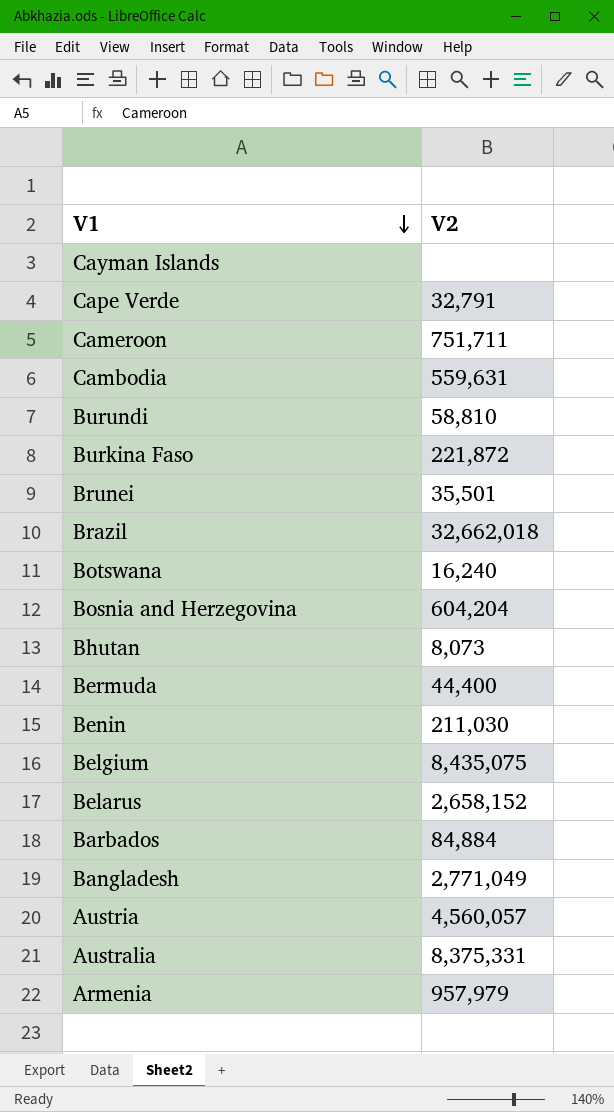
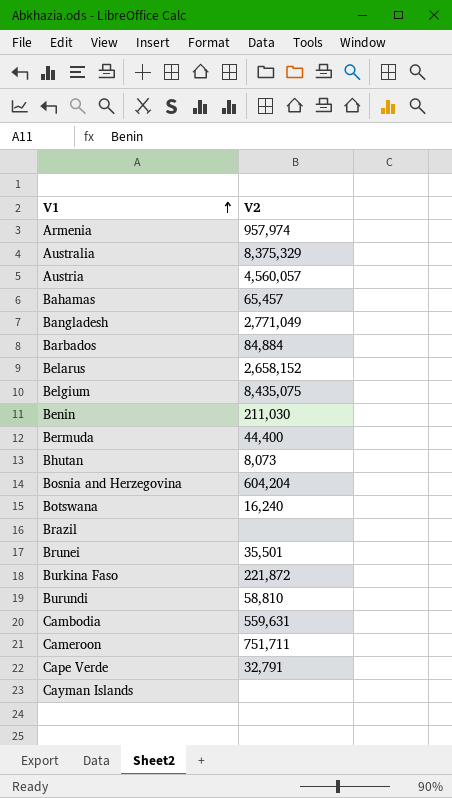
row order: V1 descending -> V1 ascending
Armenia | V2: 957,979 -> 957,974
Australia | V2: 8,375,331 -> 8,375,329
row Bahamas: none -> 65,457
Brazil | V2: 32,662,018 -> none

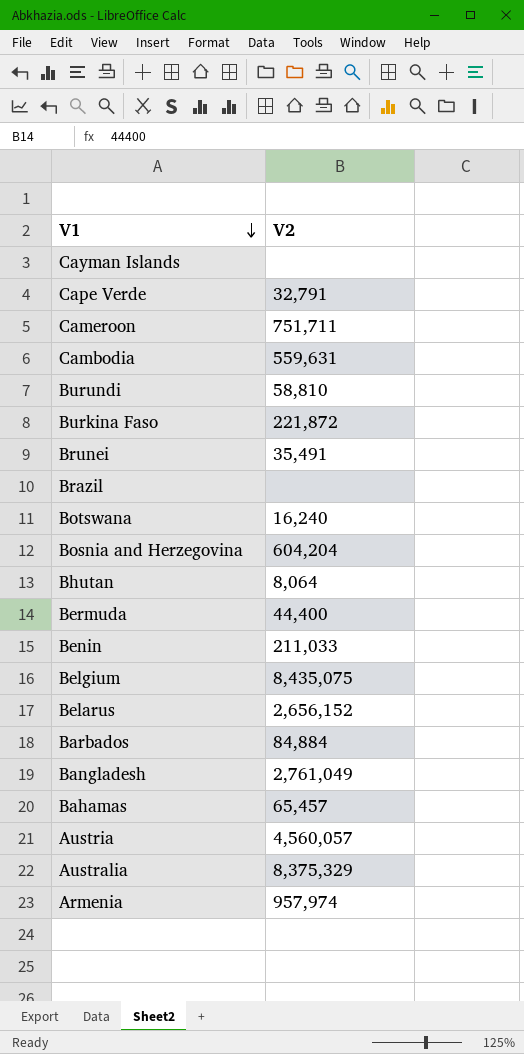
row order: V1 ascending -> V1 descending
Brunei | V2: 35,501 -> 35,491
Bhutan | V2: 8,073 -> 8,064
Benin | V2: 211,030 -> 211,033
Belarus | V2: 2,658,152 -> 2,656,152
Bangladesh | V2: 2,771,049 -> 2,761,049

